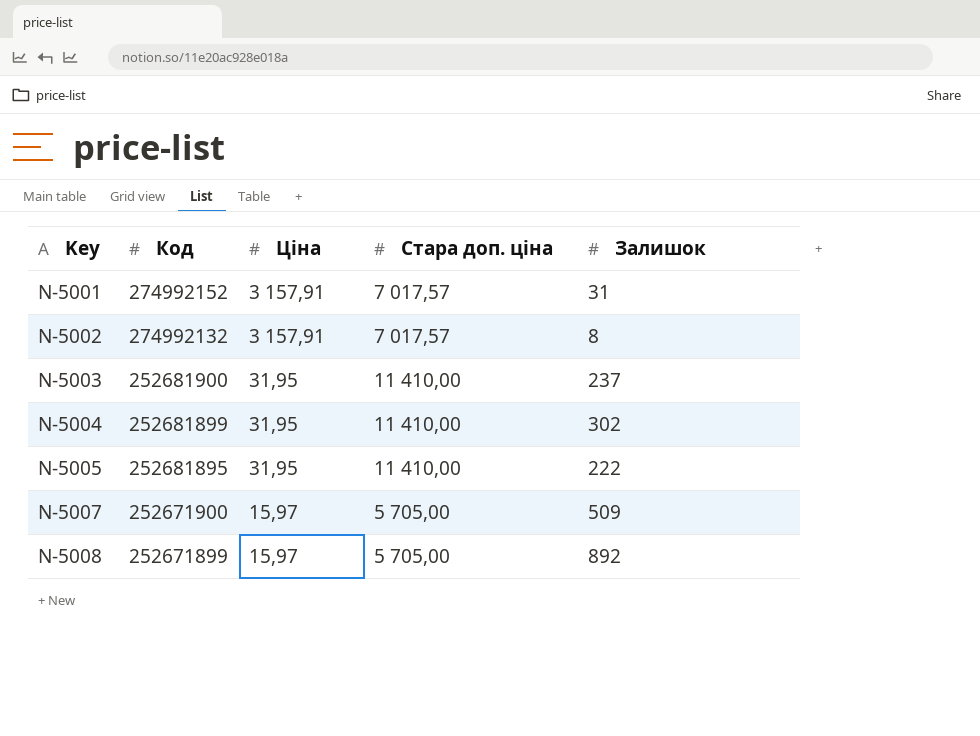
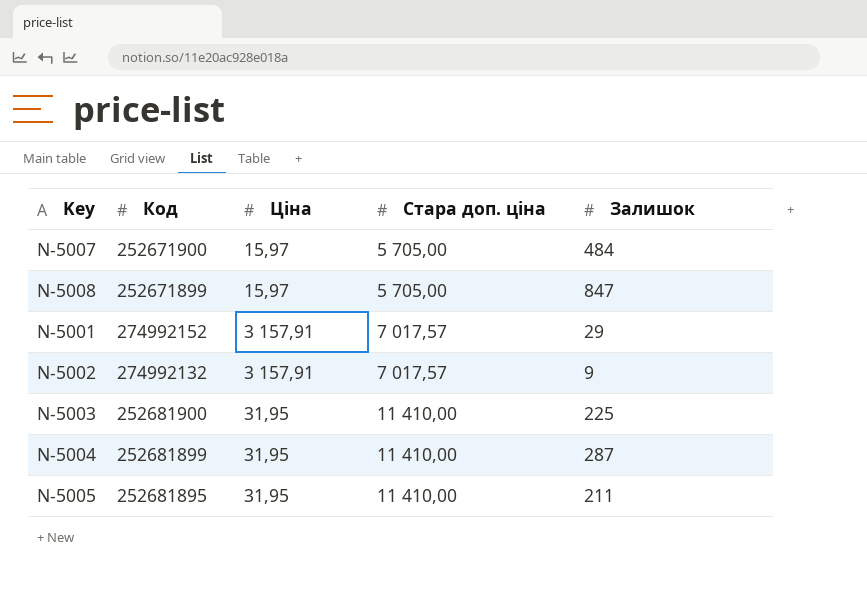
row order: Key ascending -> Стара доп. ціна ascending
N-5007 | Залишок: 509 -> 484
N-5008 | Залишок: 892 -> 847
N-5001 | Залишок: 31 -> 29
N-5002 | Залишок: 8 -> 9
N-5003 | Залишок: 237 -> 225
N-5004 | Залишок: 302 -> 287
N-5005 | Залишок: 222 -> 211

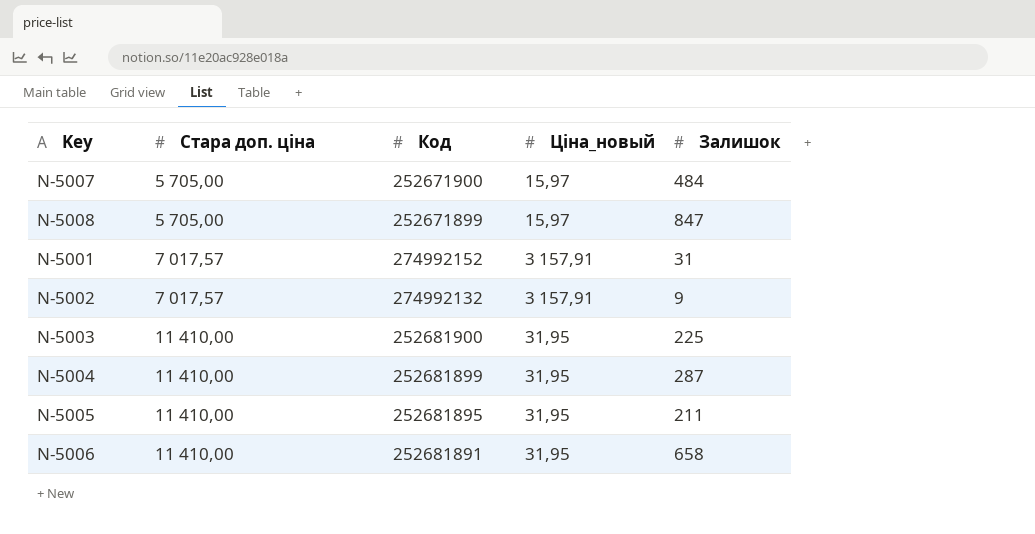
column Стара доп. ціна | position: 4 -> 2
column name: Ціна -> Ціна_новый
N-5001 | Залишок: 29 -> 31
row N-5006: none -> 11 410,00 | 252681891 | 31,95 | 658

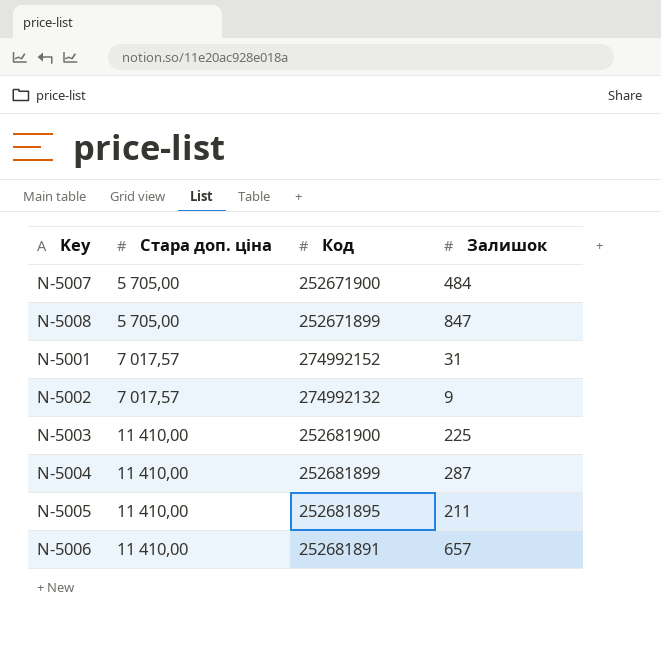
column Ціна_новый | position: 4 -> none
N-5006 | Залишок: 658 -> 657

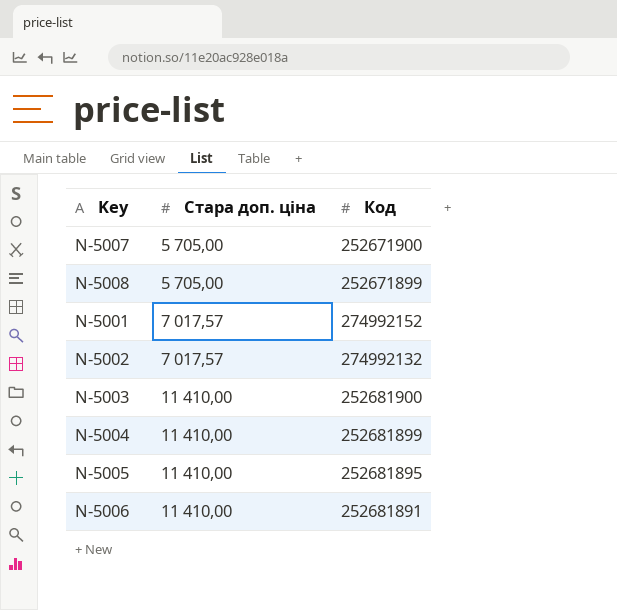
column Залишок | position: 4 -> none

